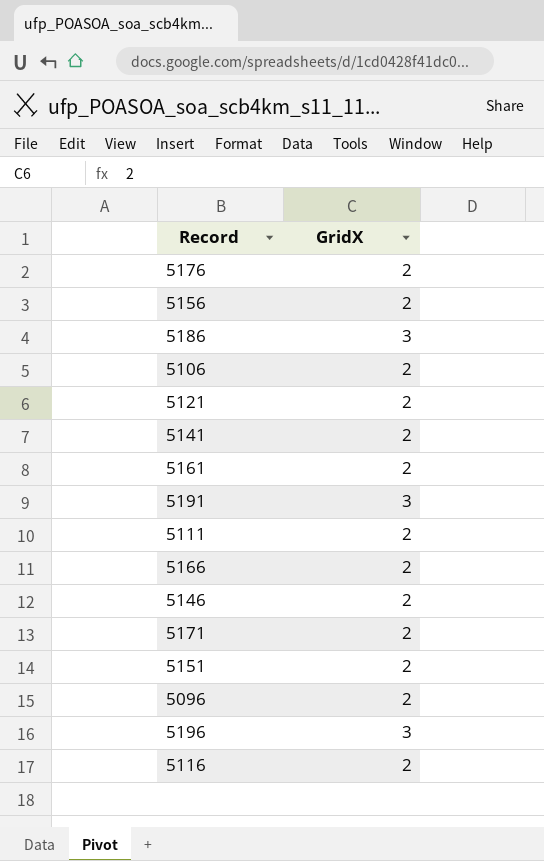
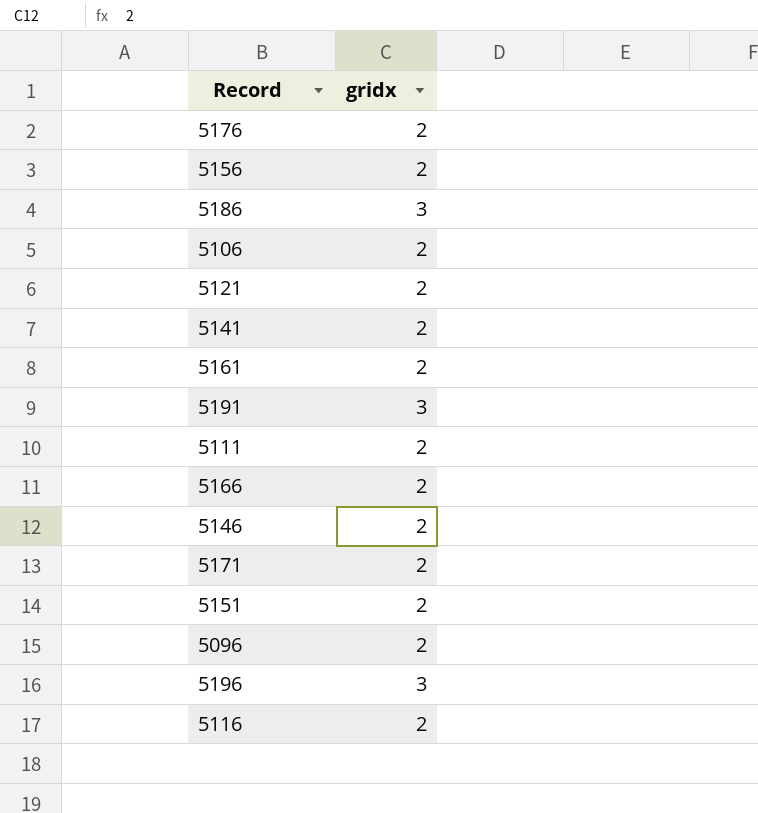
column name: GridX -> gridx

